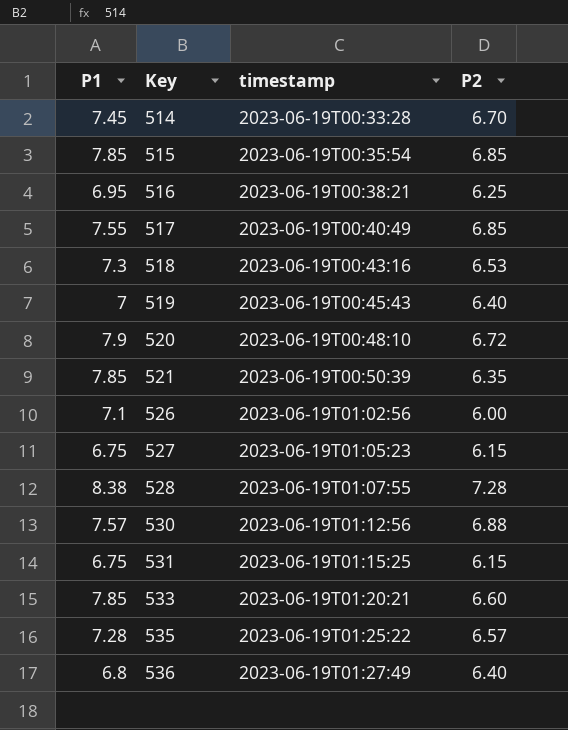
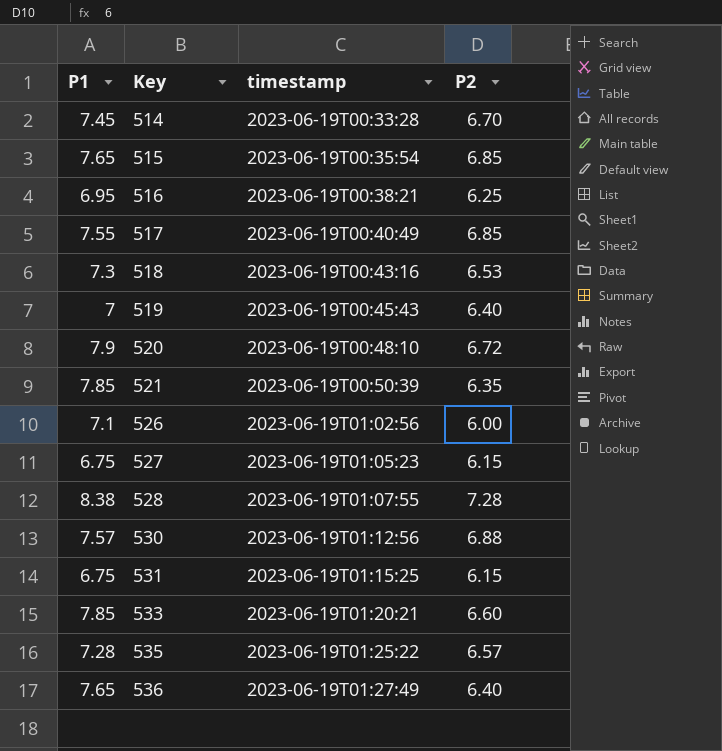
515 | P1: 7.85 -> 7.65
536 | P1: 6.8 -> 7.65

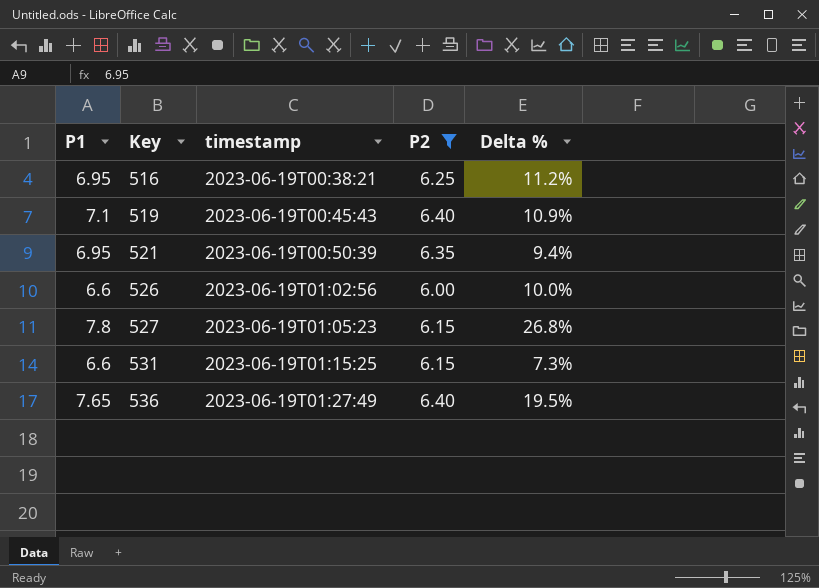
filter: none -> P2 <= 6.40
column Delta % | formula: none -> ([P1] - [P2]) / [P2]
519 | P1: 7 -> 7.1
521 | P1: 7.85 -> 6.95
526 | P1: 7.1 -> 6.6
527 | P1: 6.75 -> 7.8
531 | P1: 6.75 -> 6.6

